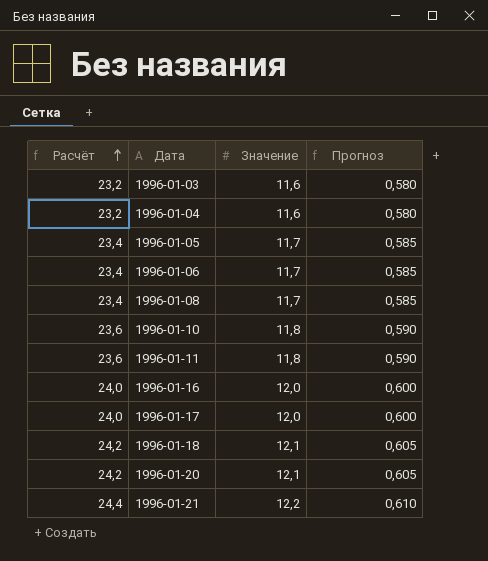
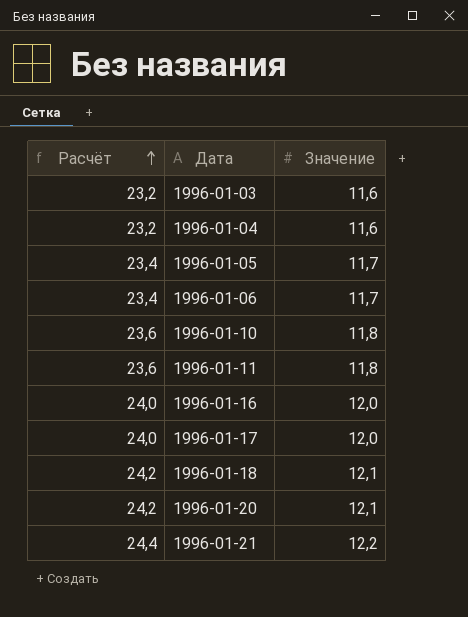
column Прогноз | formula: [Значение] * 0,05 -> none
row 1996-01-08: 23,4 | 11,7 | 0,585 -> none

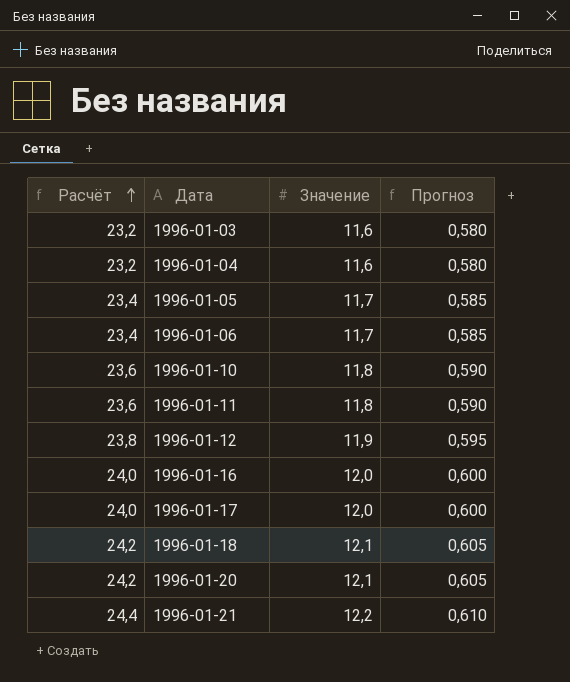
column Прогноз | formula: none -> [Значение] * 0,05
row 1996-01-12: none -> 23,8 | 11,9 | 0,595

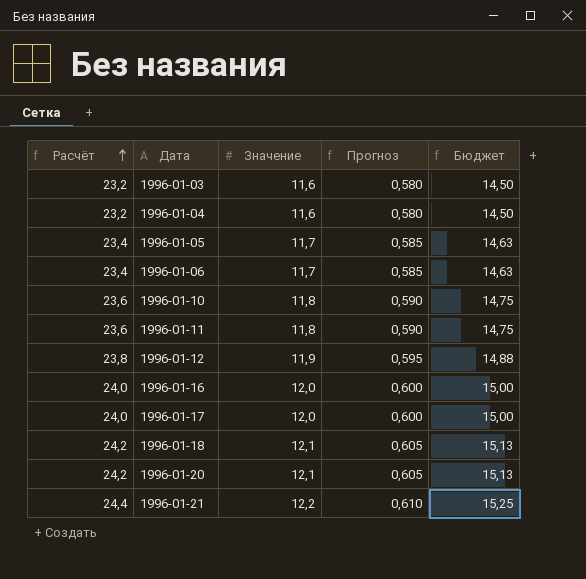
column Бюджет | formula: none -> [Значение] * 1,25

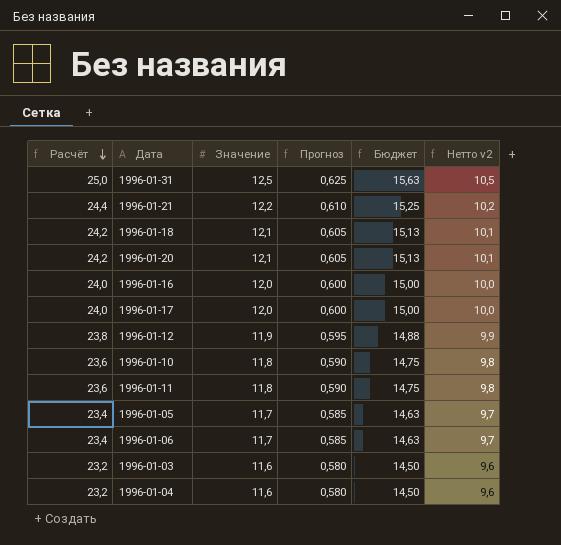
row order: Расчёт ascending -> Расчёт descending
column Нетто v2 | formula: none -> [Значение] - 2
row 1996-01-31: none -> 25,0 | 12,5 | 0,625 | 15,63 | 10,5

